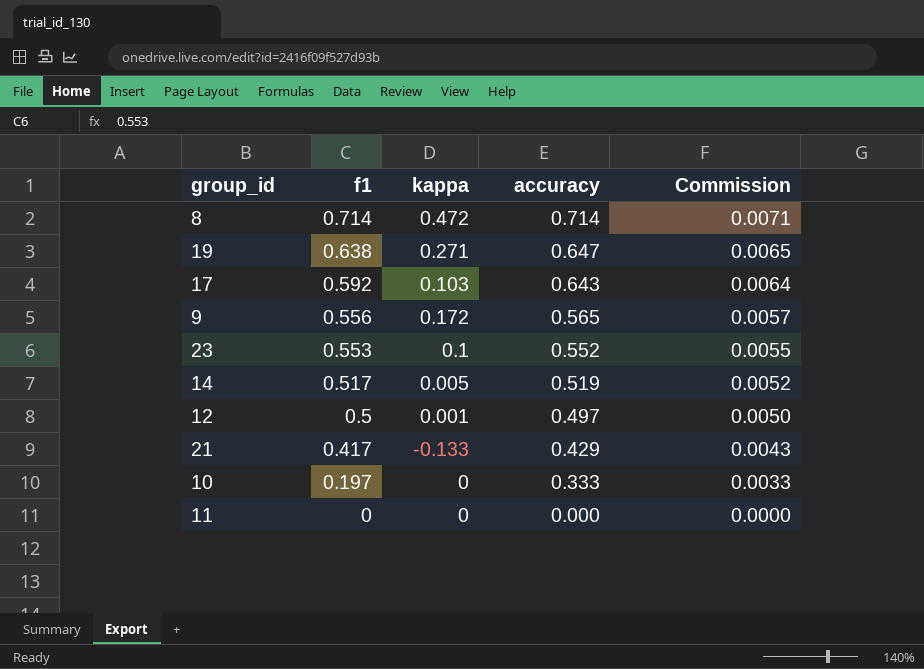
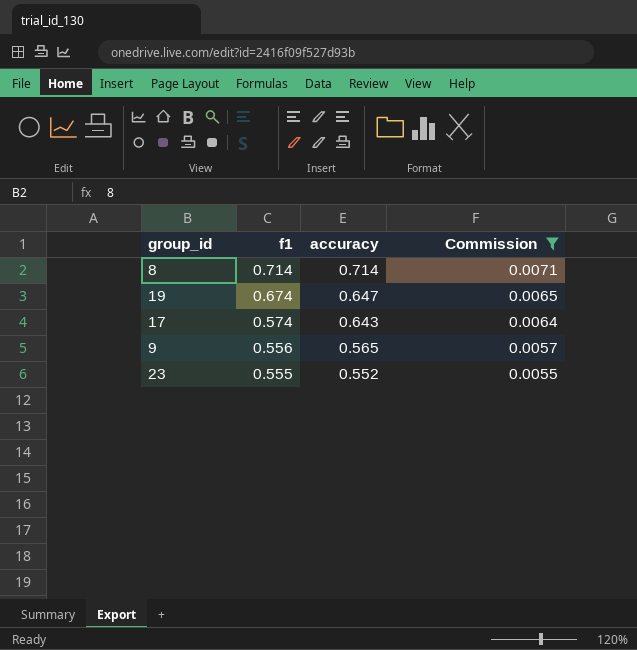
filter: none -> Commission >= 0.0055
column kappa | position: 3 -> none
19 | f1: 0.638 -> 0.674
17 | f1: 0.592 -> 0.574
23 | f1: 0.553 -> 0.555

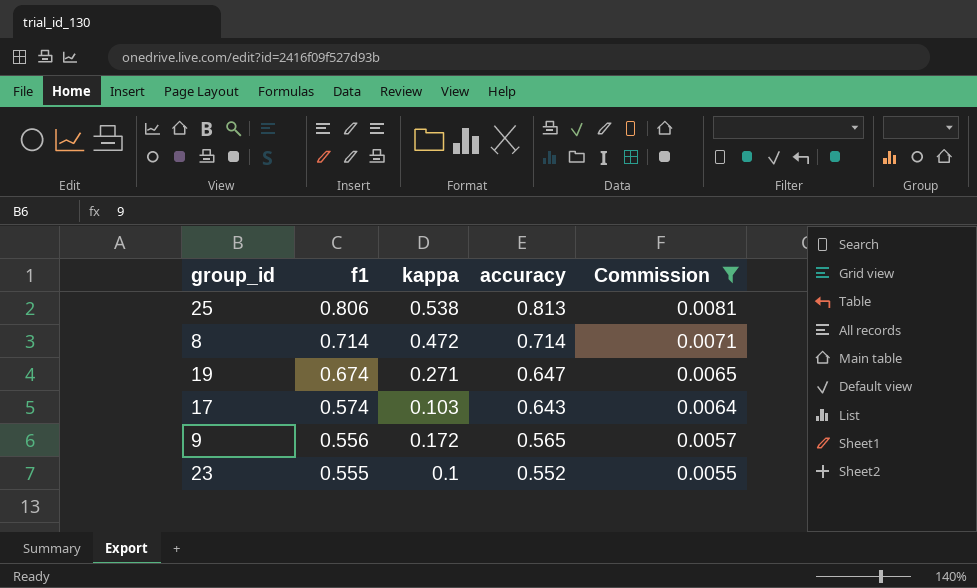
column kappa | position: none -> 3
row 25: none -> 0.806 | 0.538 | 0.813 | 0.0081

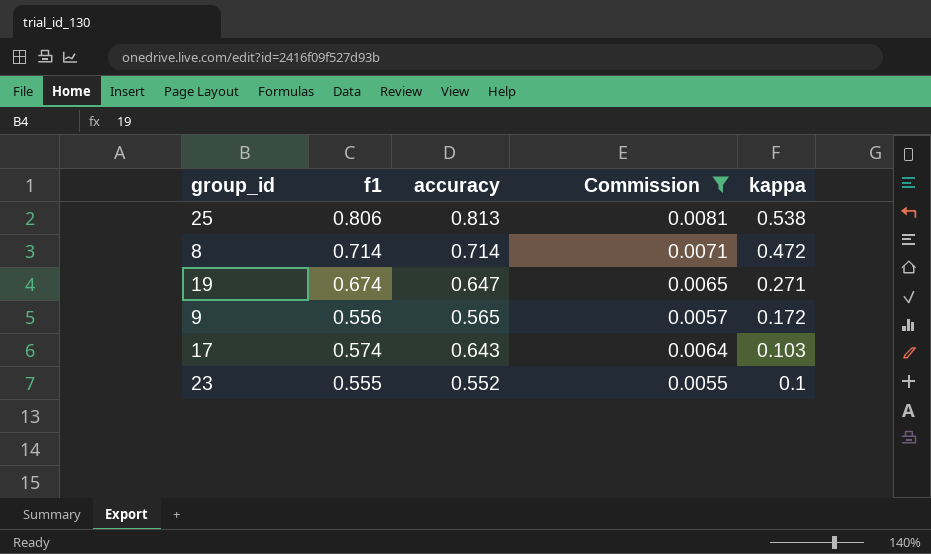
row order: f1 descending -> kappa descending
column kappa | position: 3 -> 5

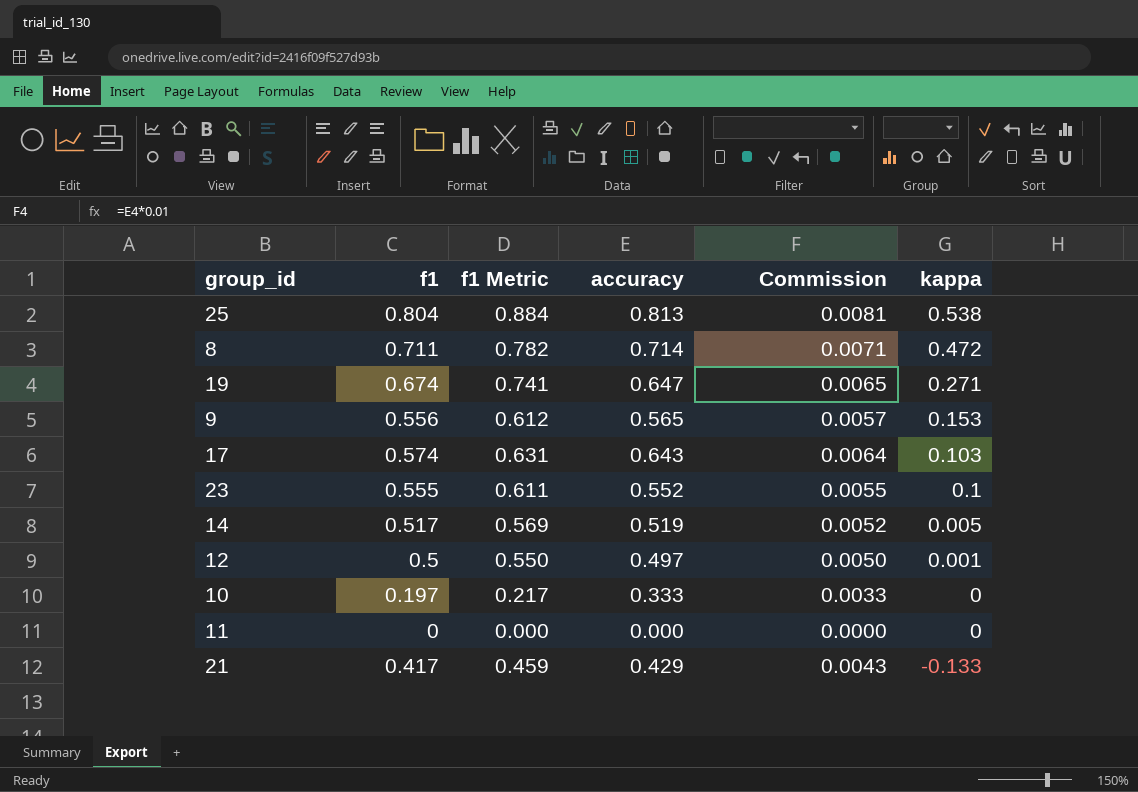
filter: Commission >= 0.0055 -> none
column f1 Metric | formula: none -> [f1] * 1.1
25 | f1: 0.806 -> 0.804
8 | f1: 0.714 -> 0.711
9 | kappa: 0.172 -> 0.153

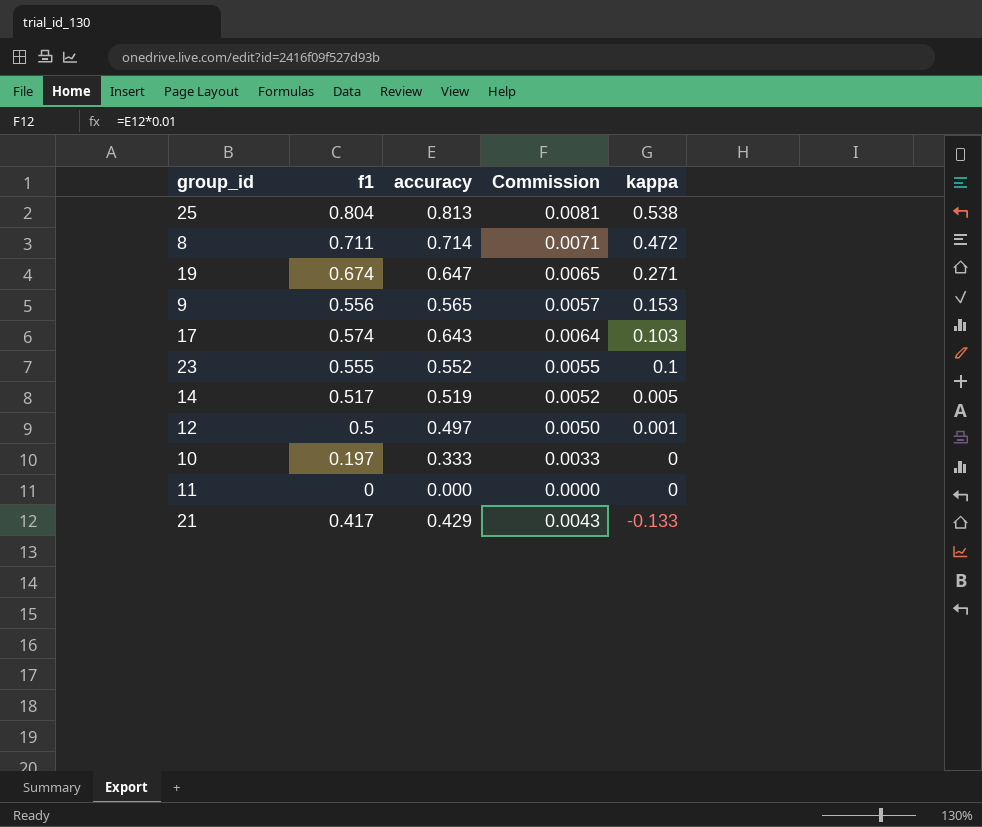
column f1 Metric | formula: [f1] * 1.1 -> none

